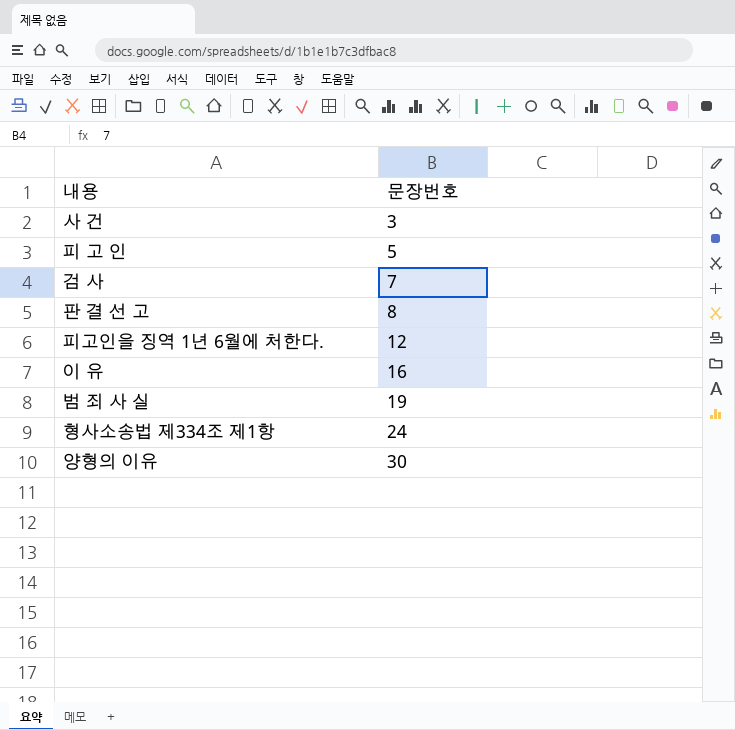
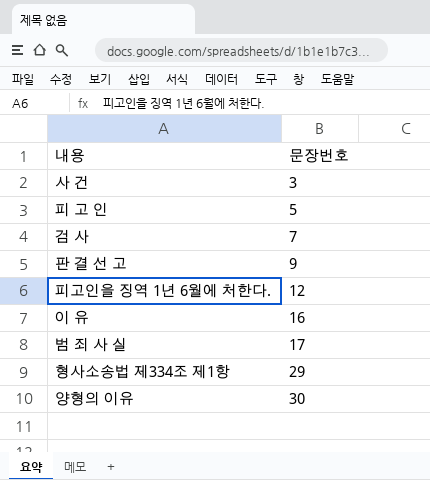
판 결 선 고 | 문장번호: 8 -> 9
범 죄 사 실 | 문장번호: 19 -> 17
형사소송법 제334조 제1항 | 문장번호: 24 -> 29

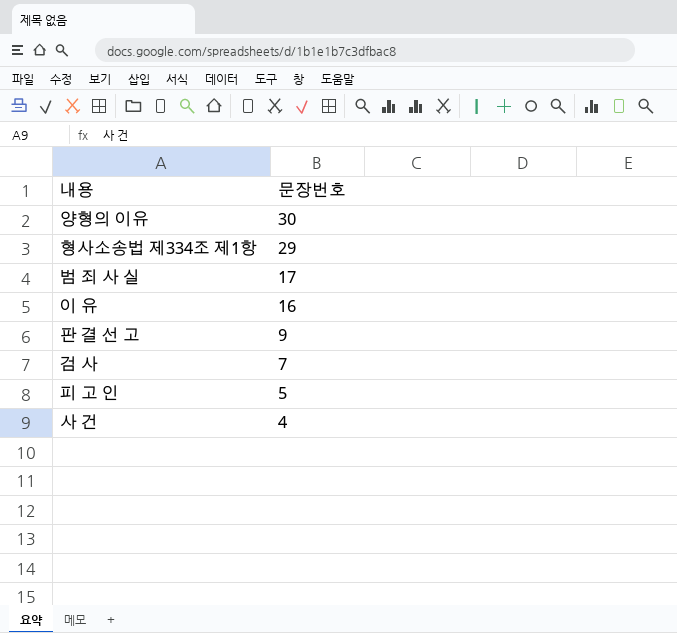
row order: 문장번호 ascending -> 문장번호 descending
row 피고인을 징역 1년 6월에 처한다.: 12 -> none
사 건 | 문장번호: 3 -> 4

